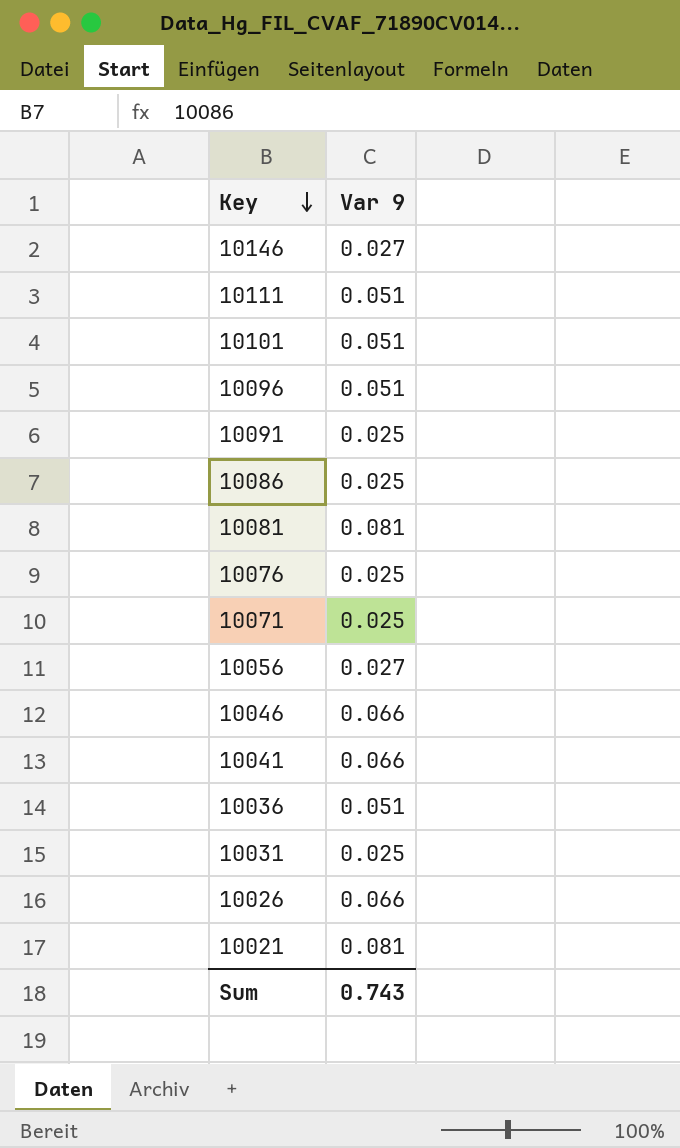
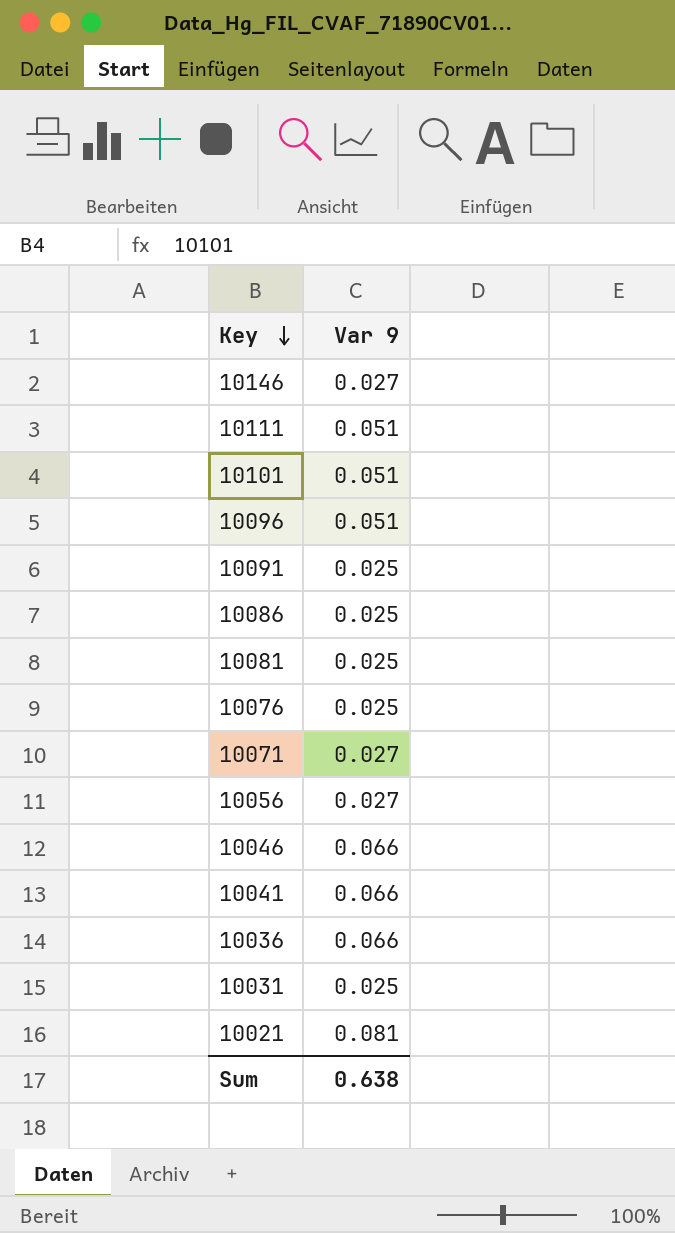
row 10026: 0.066 -> none
10081 | Var 9: 0.081 -> 0.025
10071 | Var 9: 0.025 -> 0.027
10036 | Var 9: 0.051 -> 0.066
Sum | Var 9: 0.743 -> 0.638

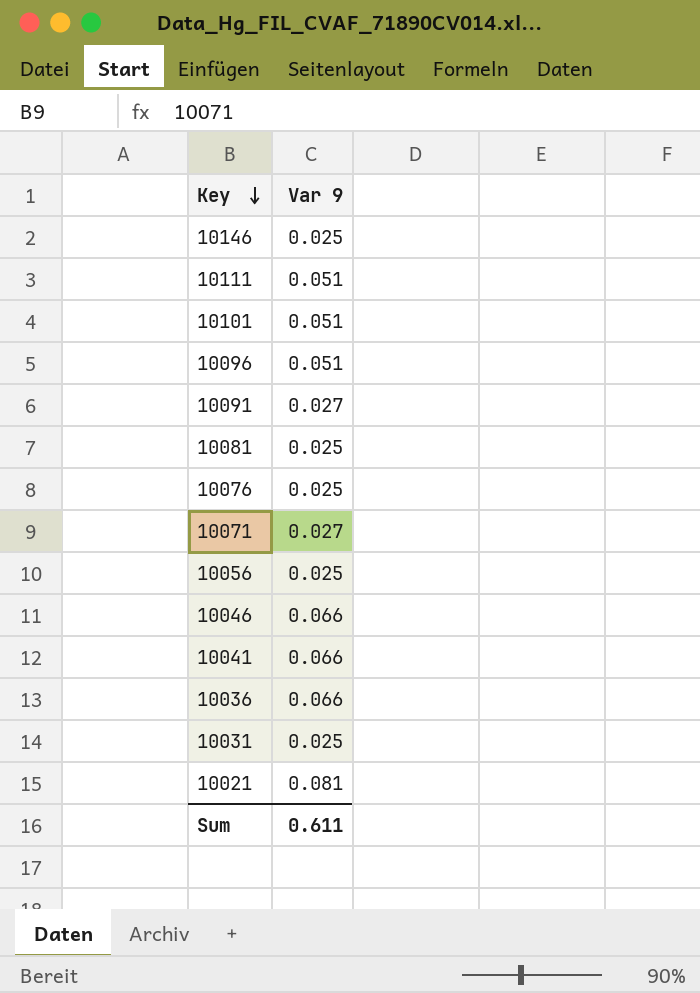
row 10086: 0.025 -> none
10146 | Var 9: 0.027 -> 0.025
10091 | Var 9: 0.025 -> 0.027
10056 | Var 9: 0.027 -> 0.025
Sum | Var 9: 0.638 -> 0.611

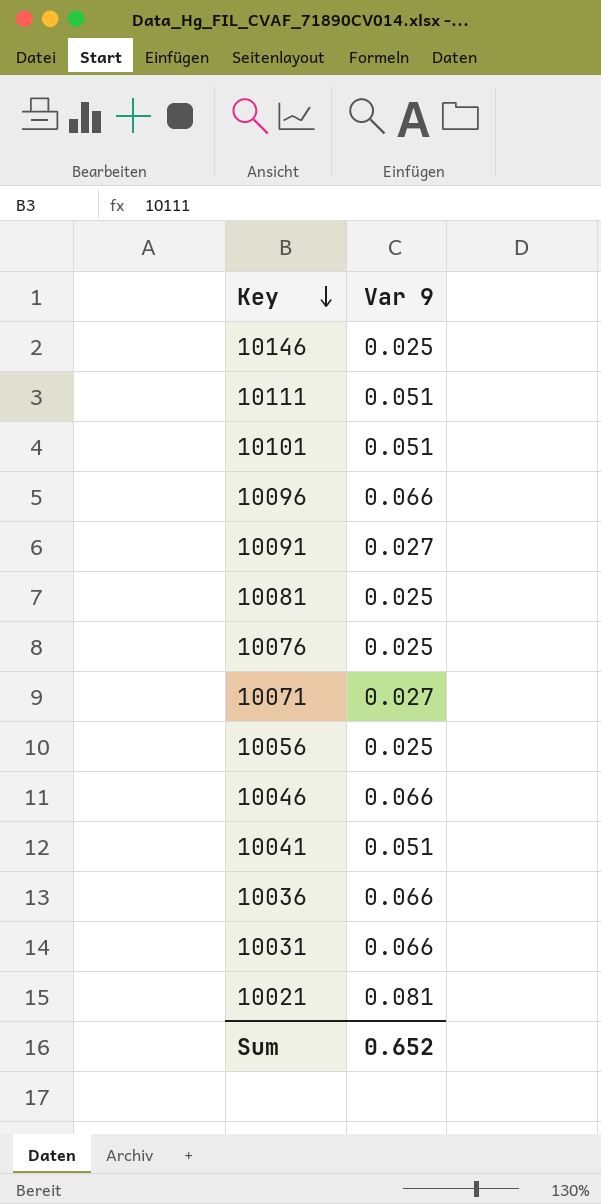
10096 | Var 9: 0.051 -> 0.066
10041 | Var 9: 0.066 -> 0.051
10031 | Var 9: 0.025 -> 0.066
Sum | Var 9: 0.611 -> 0.652

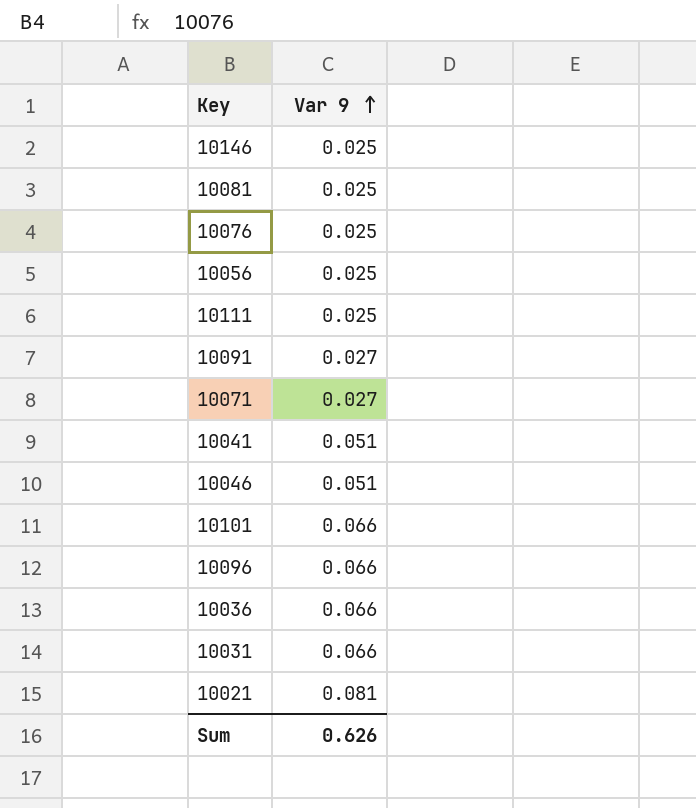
row order: Key descending -> Var 9 ascending
10111 | Var 9: 0.051 -> 0.025
10046 | Var 9: 0.066 -> 0.051
10101 | Var 9: 0.051 -> 0.066
Sum | Var 9: 0.652 -> 0.626

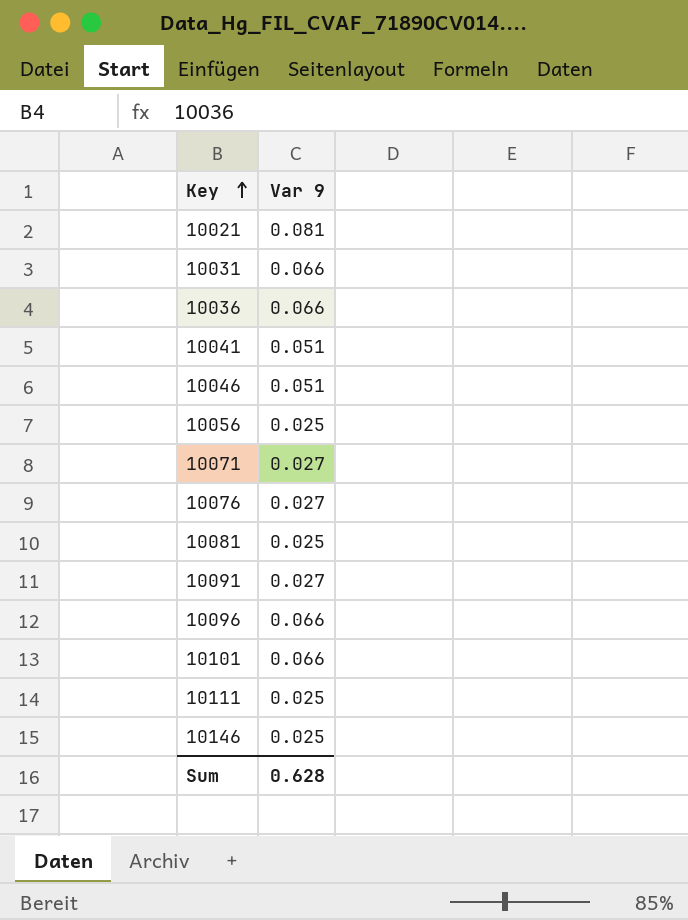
row order: Var 9 ascending -> Key ascending
10076 | Var 9: 0.025 -> 0.027
Sum | Var 9: 0.626 -> 0.628

